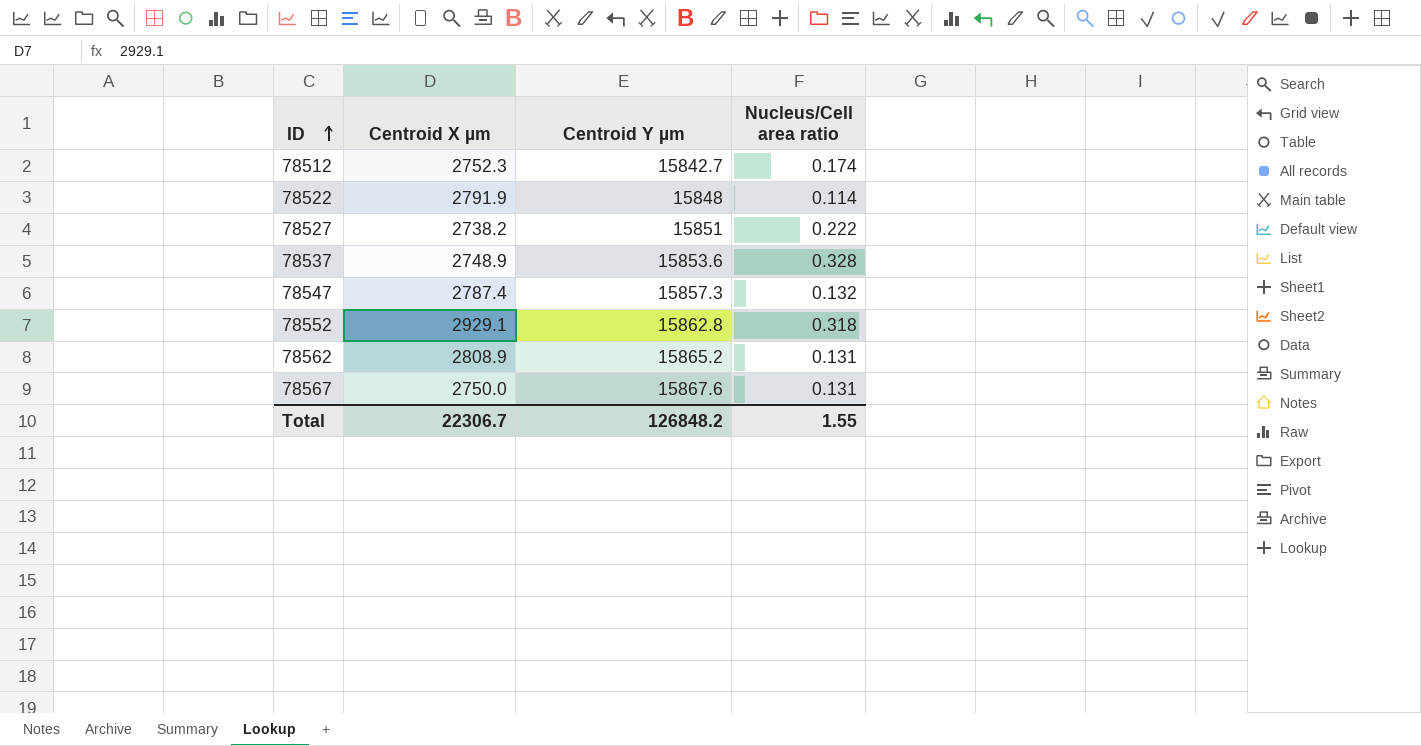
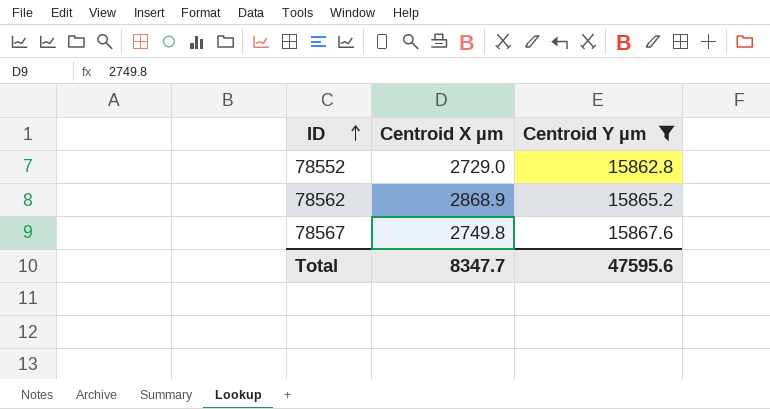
filter: none -> Centroid Y µm >= 15862.8
column Nucleus/Cell area ratio | position: 4 -> none
78552 | Centroid X µm: 2929.1 -> 2729.0
78562 | Centroid X µm: 2808.9 -> 2868.9
78567 | Centroid X µm: 2750.0 -> 2749.8
Total | Centroid X µm: 22306.7 -> 8347.7
Total | Centroid Y µm: 126848.2 -> 47595.6

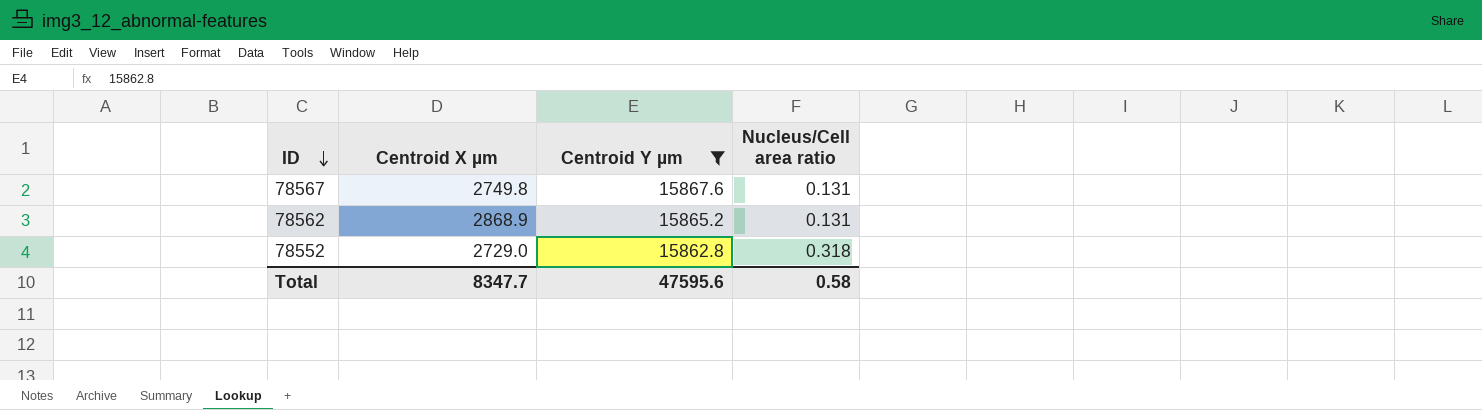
row order: ID ascending -> ID descending
column Nucleus/Cell area ratio | position: none -> 4

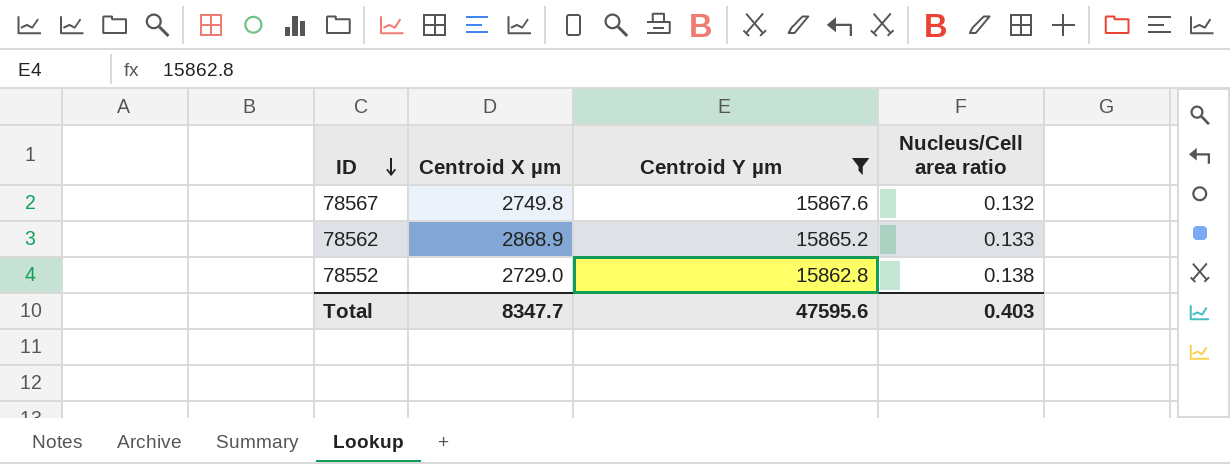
78567 | Nucleus/Cell area ratio: 0.131 -> 0.132
78562 | Nucleus/Cell area ratio: 0.131 -> 0.133
78552 | Nucleus/Cell area ratio: 0.318 -> 0.138
Total | Nucleus/Cell area ratio: 0.58 -> 0.403

